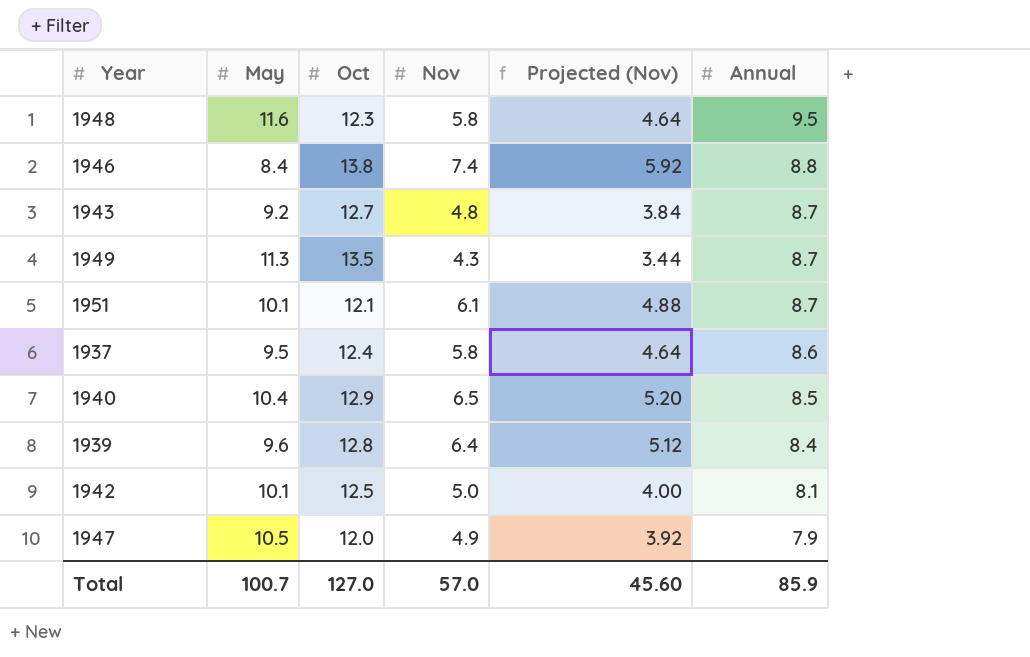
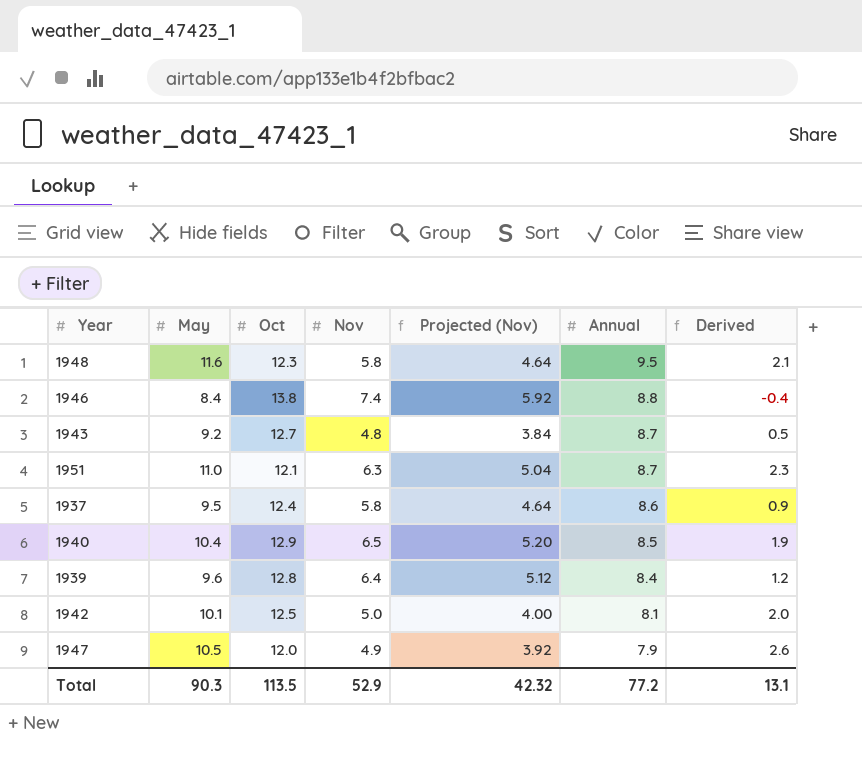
column Derived | formula: none -> [May] - [Annual]
row 1949: 11.3 | 13.5 | 4.3 | 3.44 | 8.7 -> none
1951 | May: 10.1 -> 11.0
1951 | Nov: 6.1 -> 6.3
1951 | Projected (Nov): 4.88 -> 5.04
Total | May: 100.7 -> 90.3
Total | Oct: 127.0 -> 113.5
Total | Nov: 57.0 -> 52.9
Total | Projected (Nov): 45.60 -> 42.32
Total | Annual: 85.9 -> 77.2

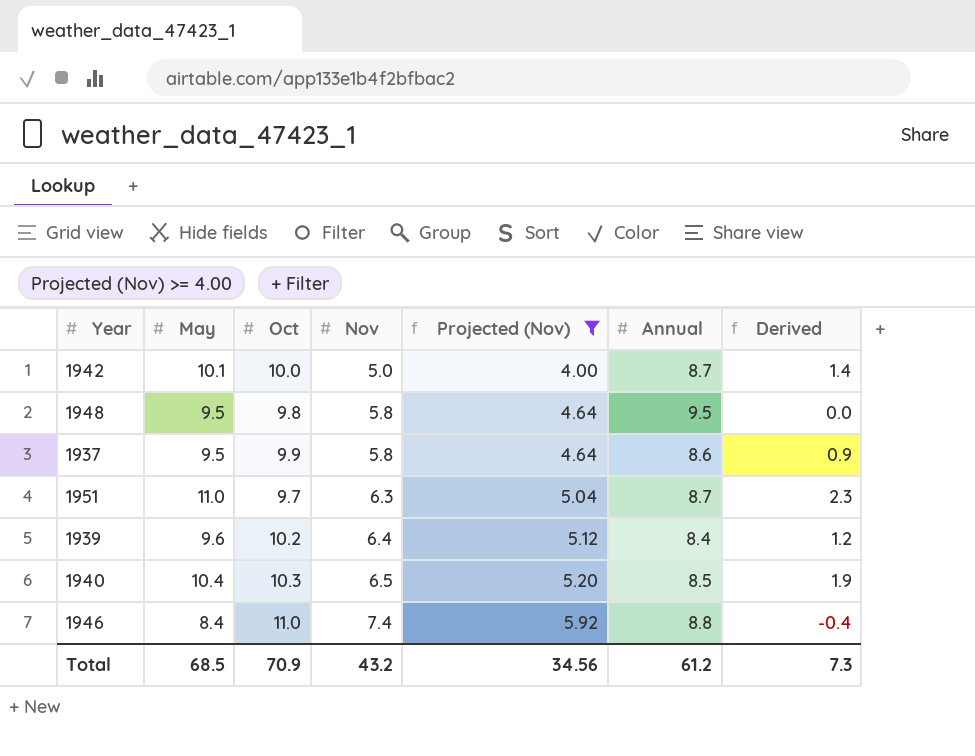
filter: none -> Projected (Nov) >= 4.00
row order: Annual descending -> Nov ascending
1942 | Oct: 12.5 -> 10.0
1942 | Annual: 8.1 -> 8.7
1942 | Derived: 2.0 -> 1.4
1948 | May: 11.6 -> 9.5
1948 | Oct: 12.3 -> 9.8
1948 | Derived: 2.1 -> 0.0
1937 | Oct: 12.4 -> 9.9
1951 | Oct: 12.1 -> 9.7
1939 | Oct: 12.8 -> 10.2
1940 | Oct: 12.9 -> 10.3
1946 | Oct: 13.8 -> 11.0
Total | May: 90.3 -> 68.5
Total | Oct: 113.5 -> 70.9
Total | Nov: 52.9 -> 43.2
Total | Projected (Nov): 42.32 -> 34.56
Total | Annual: 77.2 -> 61.2
Total | Derived: 13.1 -> 7.3

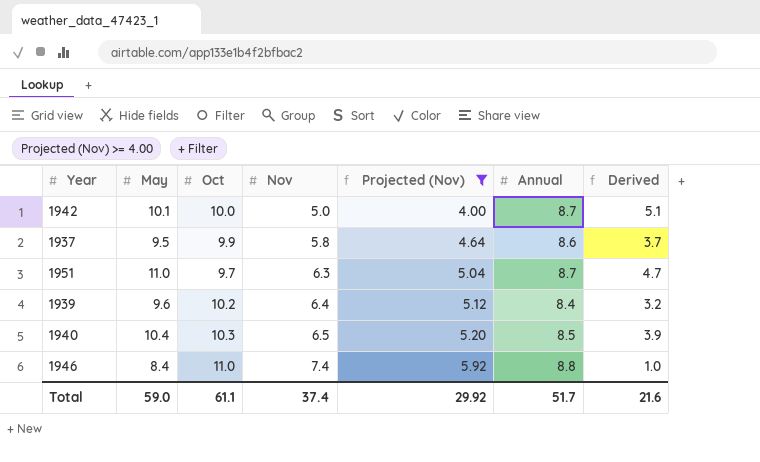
column Derived | formula: [May] - [Annual] -> [May] - [Nov]
row 1948: 9.5 | 9.8 | 5.8 | 4.64 | 9.5 | 0.0 -> none
Total | May: 68.5 -> 59.0
Total | Oct: 70.9 -> 61.1
Total | Nov: 43.2 -> 37.4
Total | Projected (Nov): 34.56 -> 29.92
Total | Annual: 61.2 -> 51.7
Total | Derived: 7.3 -> 21.6

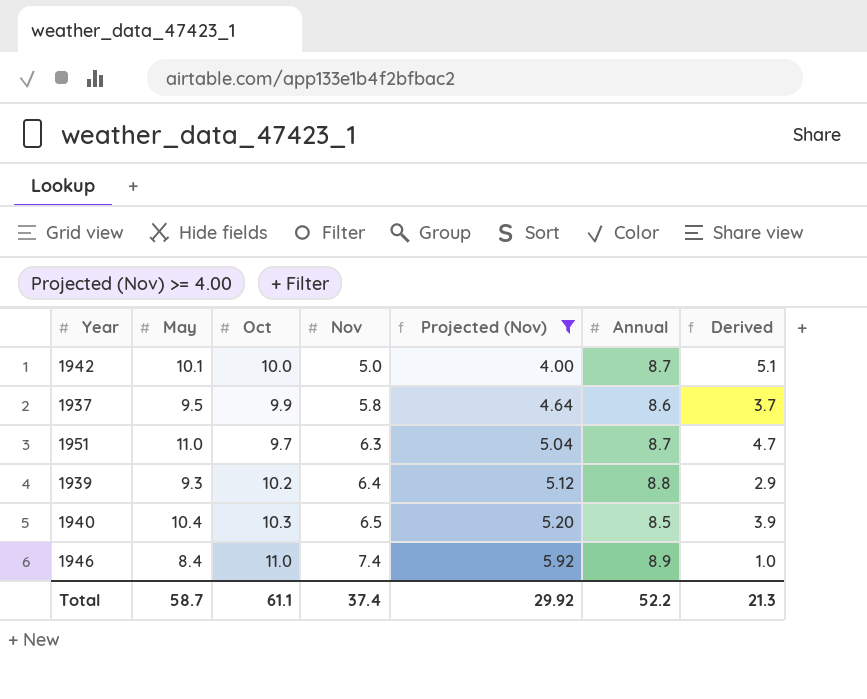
1939 | May: 9.6 -> 9.3
1939 | Annual: 8.4 -> 8.8
1939 | Derived: 3.2 -> 2.9
1946 | Annual: 8.8 -> 8.9
Total | May: 59.0 -> 58.7
Total | Annual: 51.7 -> 52.2
Total | Derived: 21.6 -> 21.3

